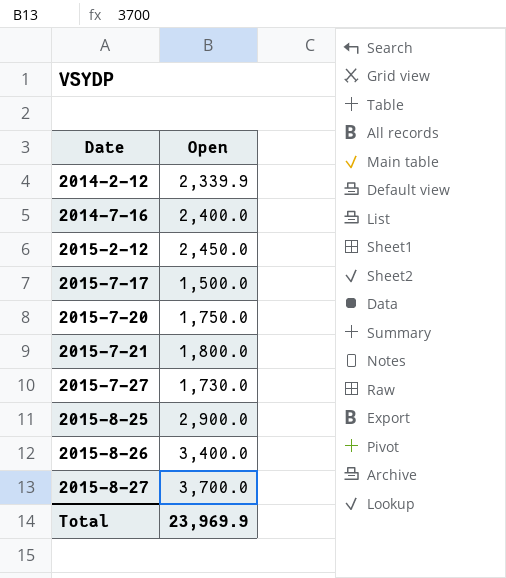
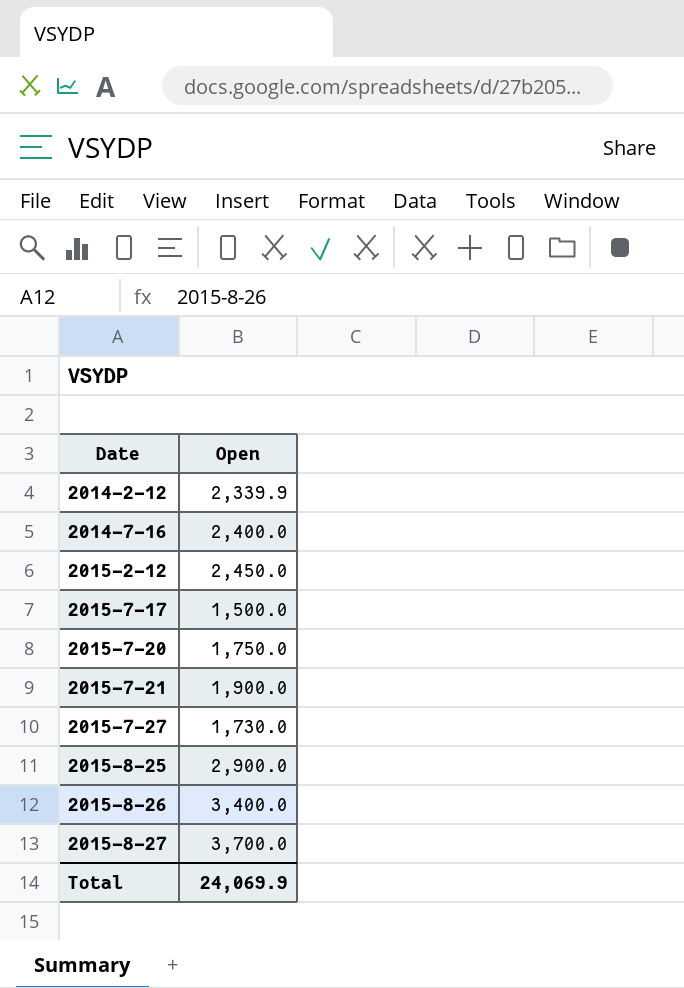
2015-7-21 | Open: 1,800.0 -> 1,900.0
Total | Open: 23,969.9 -> 24,069.9

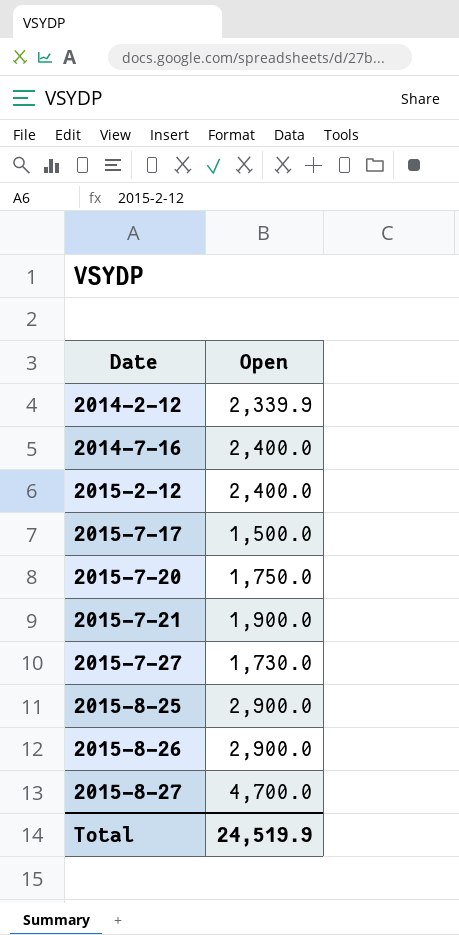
2015-2-12 | Open: 2,450.0 -> 2,400.0
2015-8-26 | Open: 3,400.0 -> 2,900.0
2015-8-27 | Open: 3,700.0 -> 4,700.0
Total | Open: 24,069.9 -> 24,519.9

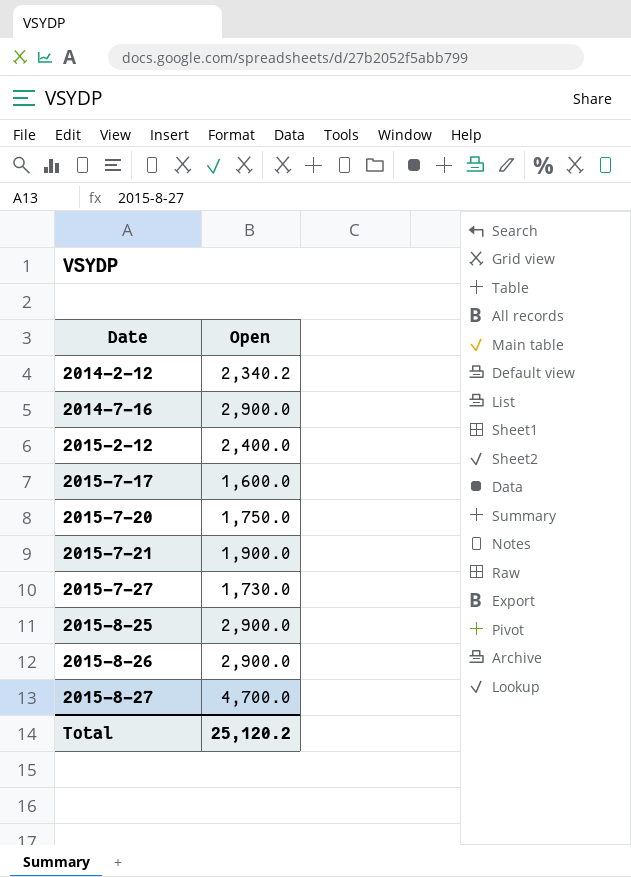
2014-2-12 | Open: 2,339.9 -> 2,340.2
2014-7-16 | Open: 2,400.0 -> 2,900.0
2015-7-17 | Open: 1,500.0 -> 1,600.0
Total | Open: 24,519.9 -> 25,120.2

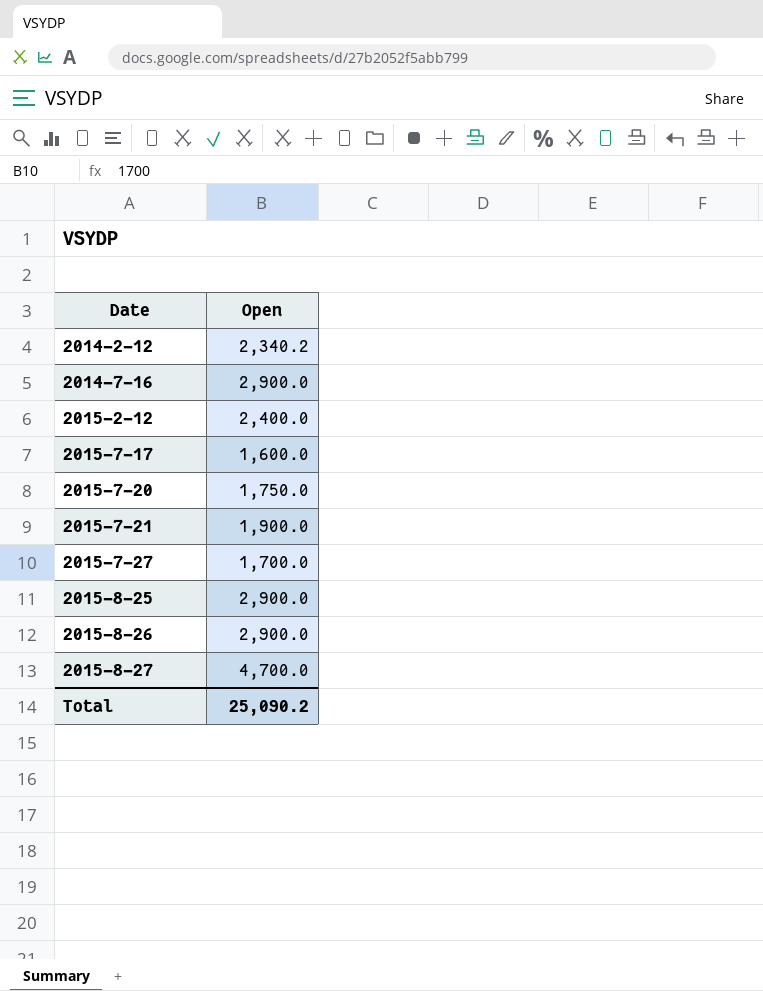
2015-7-27 | Open: 1,730.0 -> 1,700.0
Total | Open: 25,120.2 -> 25,090.2

